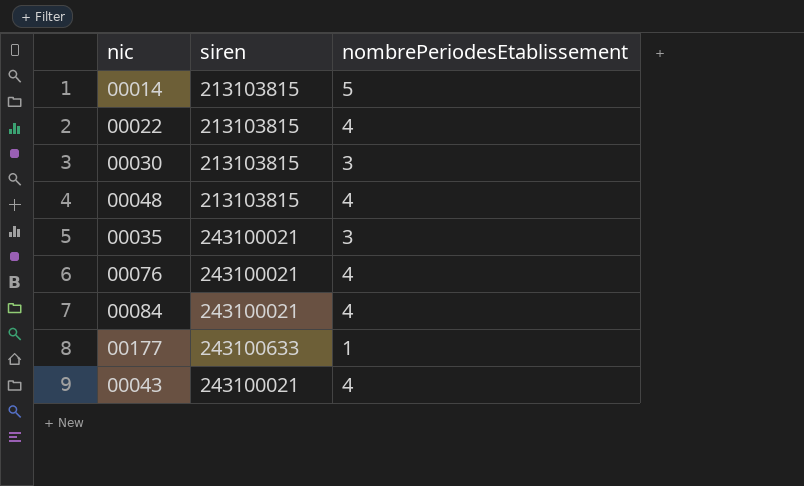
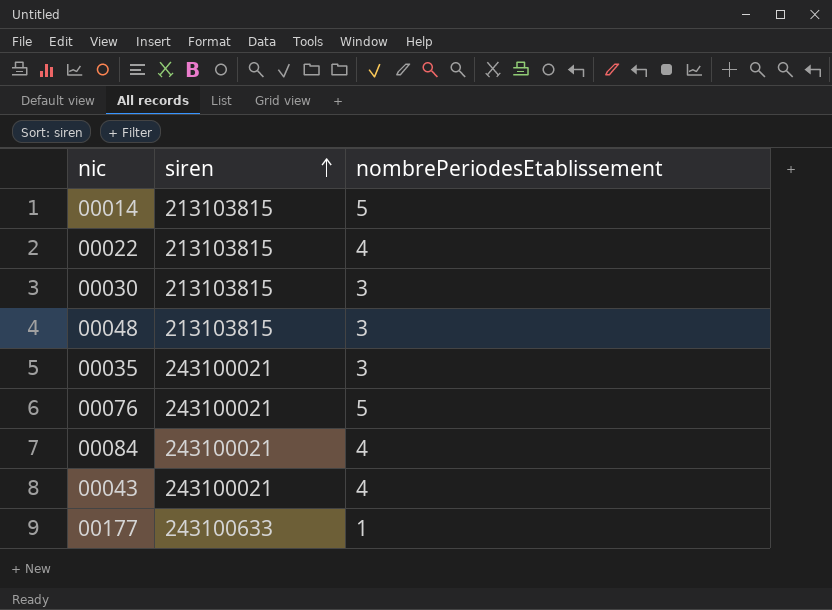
row order: none -> siren ascending
00048 | nombrePeriodesEtablissement: 4 -> 3
00076 | nombrePeriodesEtablissement: 4 -> 5

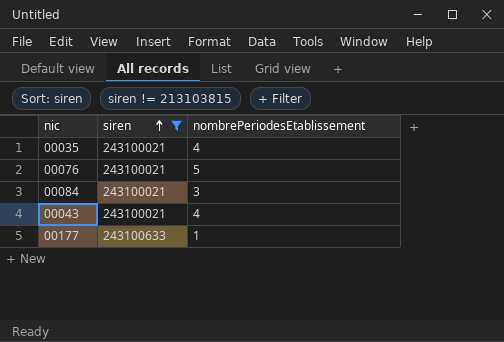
filter: none -> siren != 213103815
00035 | nombrePeriodesEtablissement: 3 -> 4
00084 | nombrePeriodesEtablissement: 4 -> 3

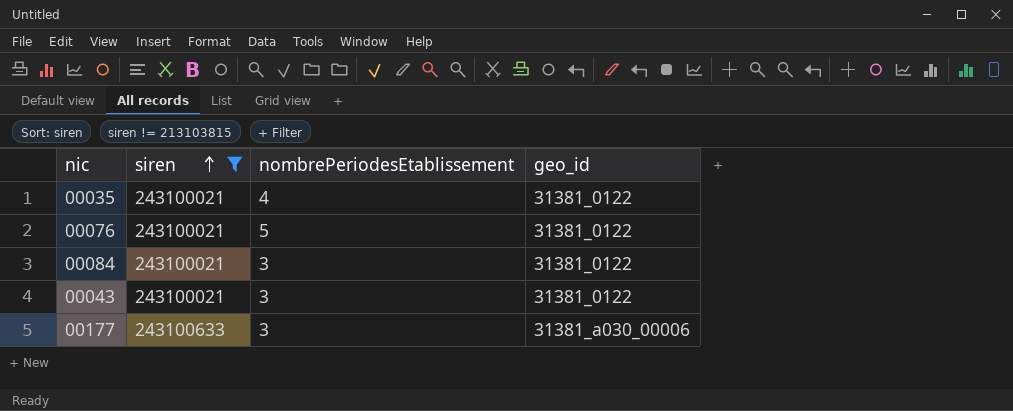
column geo_id | position: none -> 4
00043 | nombrePeriodesEtablissement: 4 -> 3
00177 | nombrePeriodesEtablissement: 1 -> 3

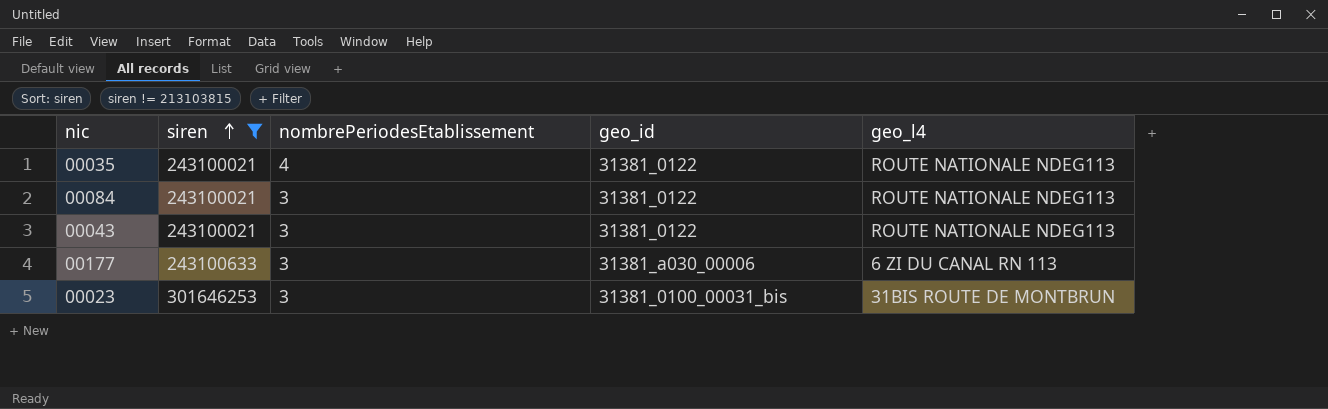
column geo_l4 | position: none -> 5
row 00076: 243100021 | 5 | 31381_0122 -> none
row 00023: none -> 301646253 | 3 | 31381_0100_00031_bis | 31BIS ROUTE DE MONTBRUN

